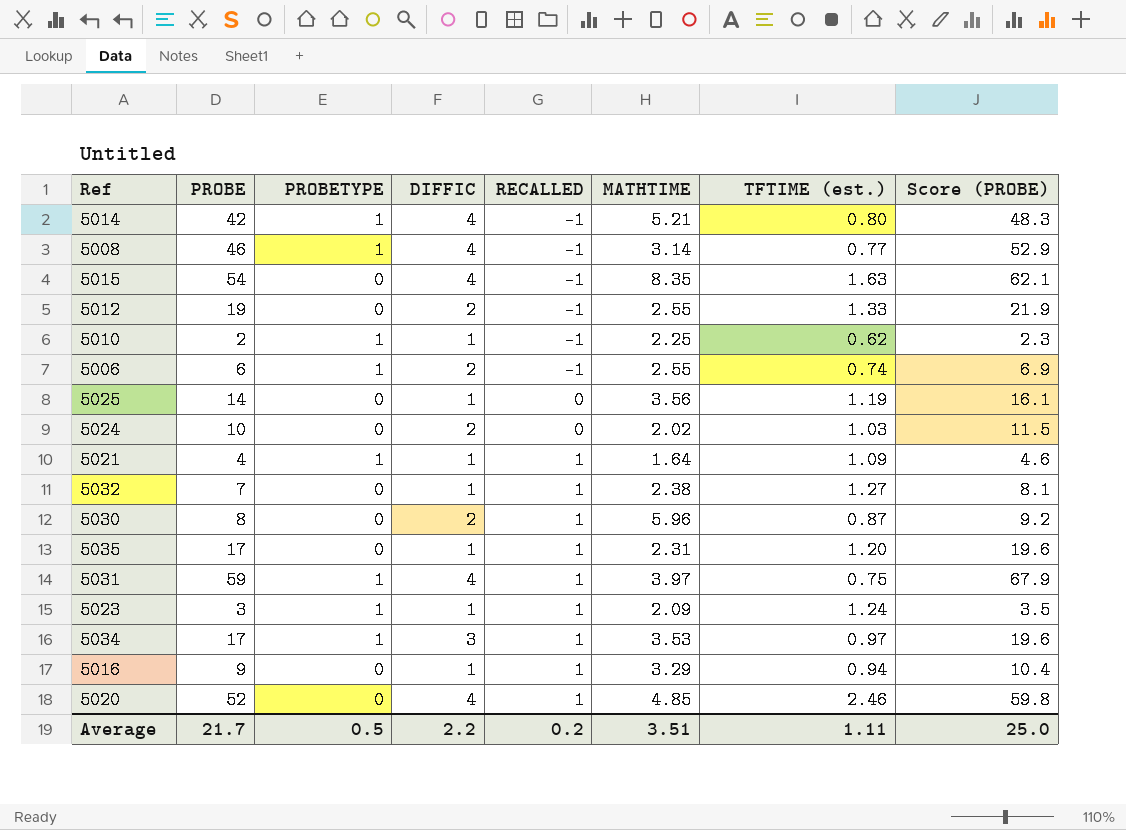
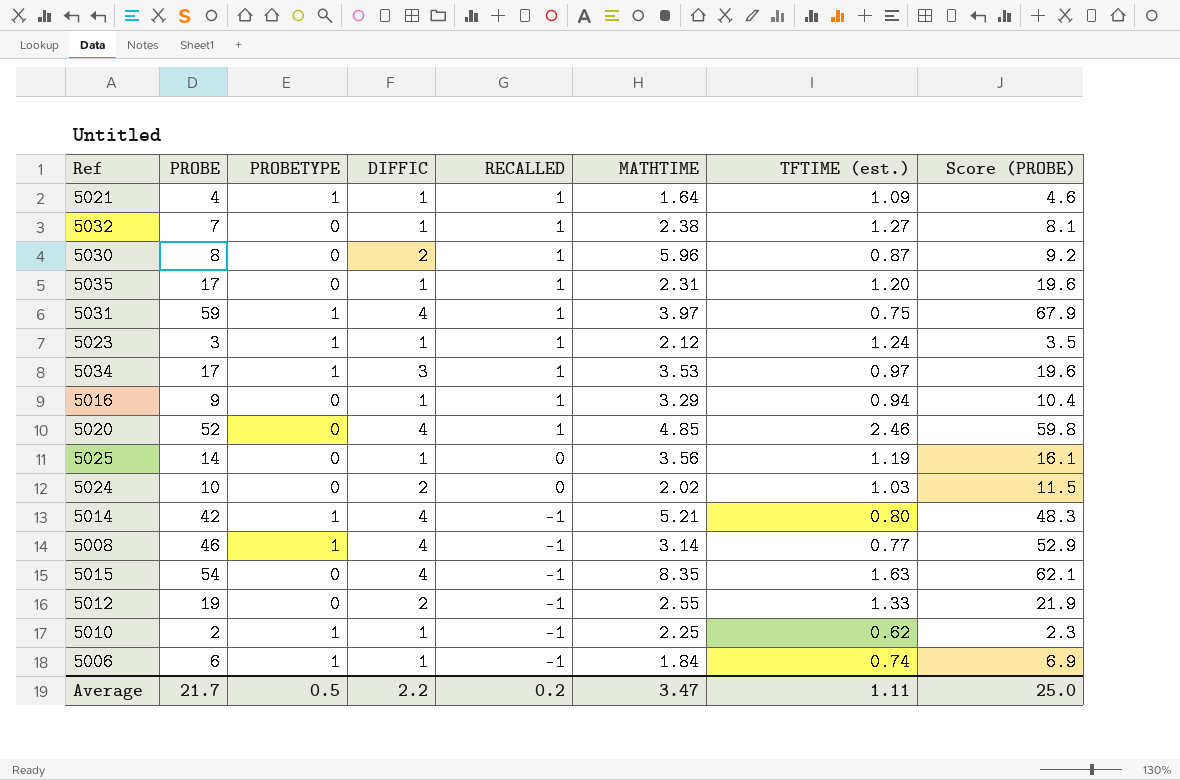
row order: RECALLED ascending -> RECALLED descending
5023 | MATHTIME: 2.09 -> 2.12
5006 | DIFFIC: 2 -> 1
5006 | MATHTIME: 2.55 -> 1.84
Average | MATHTIME: 3.51 -> 3.47

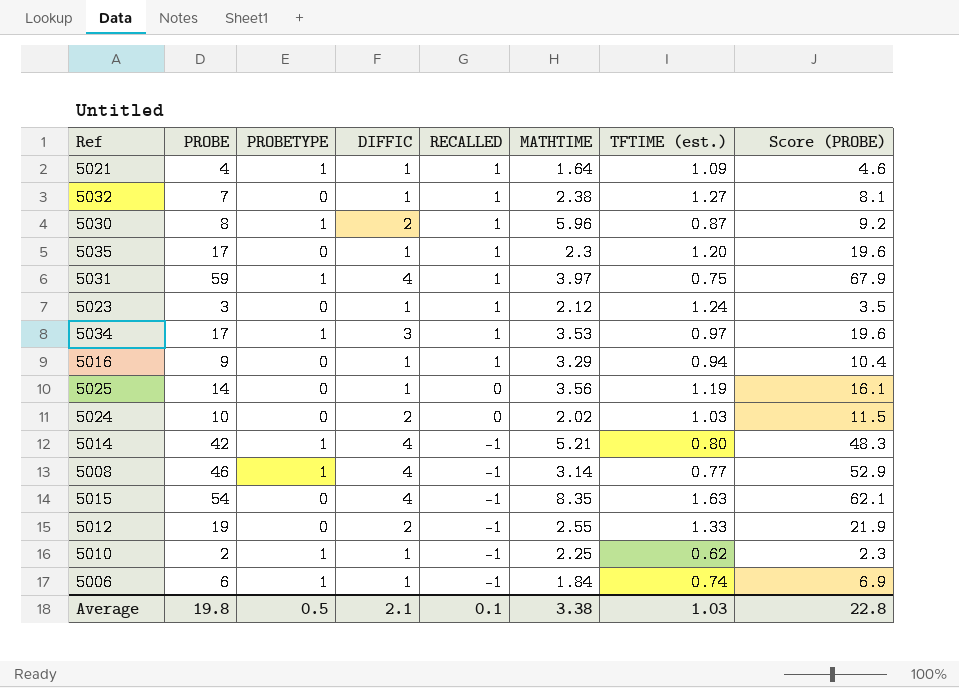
row 5020: 52 | 0 | 4 | 1 | 4.85 | 2.46 | 59.8 -> none
5030 | PROBETYPE: 0 -> 1
5035 | MATHTIME: 2.31 -> 2.3
5023 | PROBETYPE: 1 -> 0
Average | PROBE: 21.7 -> 19.8
Average | DIFFIC: 2.2 -> 2.1
Average | RECALLED: 0.2 -> 0.1
Average | MATHTIME: 3.47 -> 3.38
Average | TFTIME (est.): 1.11 -> 1.03
Average | Score (PROBE): 25.0 -> 22.8

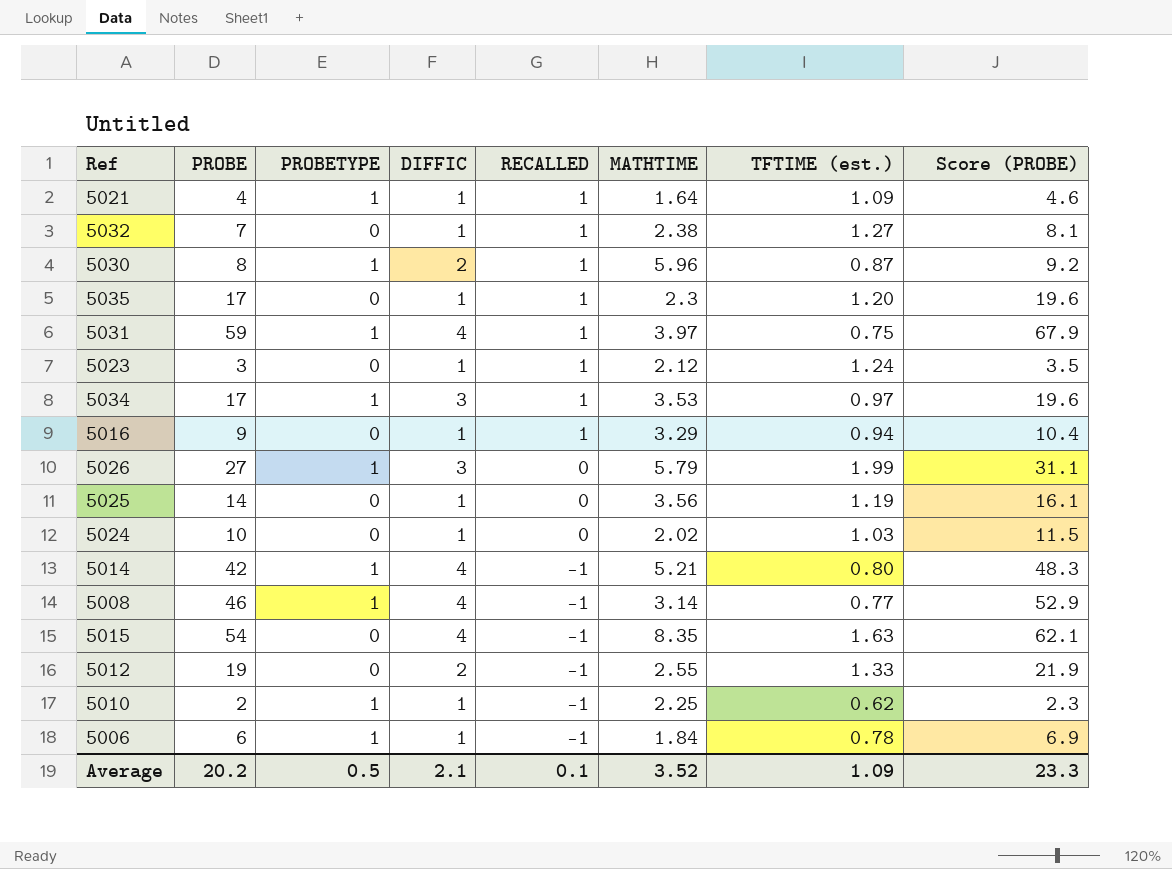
row 5026: none -> 27 | 1 | 3 | 0 | 5.79 | 1.99 | 31.1
5024 | DIFFIC: 2 -> 1
5006 | TFTIME (est.): 0.74 -> 0.78
Average | PROBE: 19.8 -> 20.2
Average | MATHTIME: 3.38 -> 3.52
Average | TFTIME (est.): 1.03 -> 1.09
Average | Score (PROBE): 22.8 -> 23.3

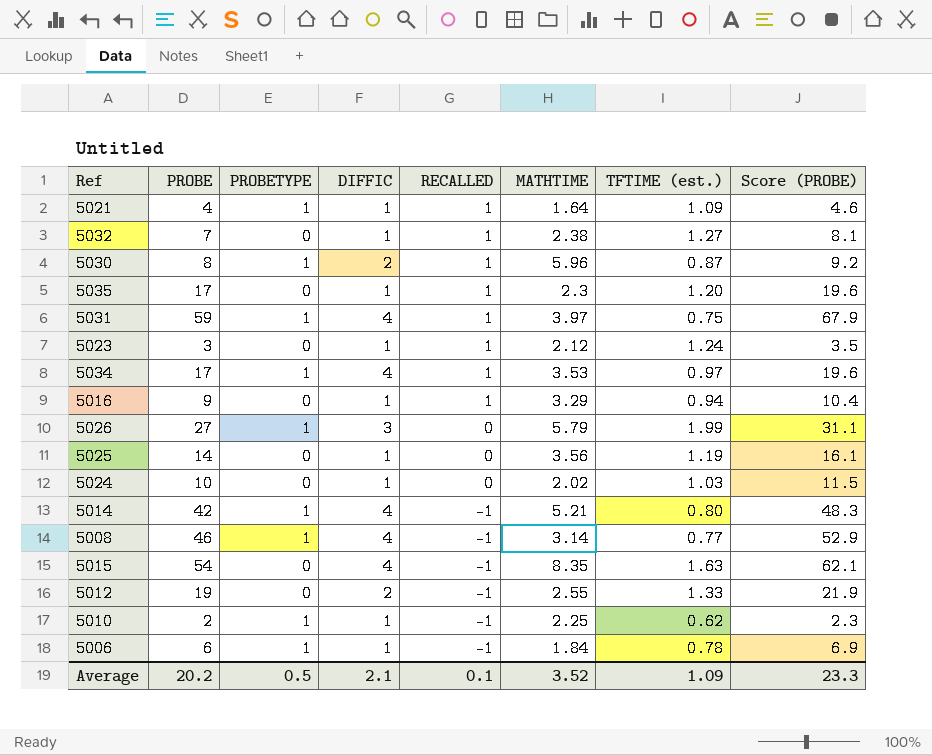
5034 | DIFFIC: 3 -> 4

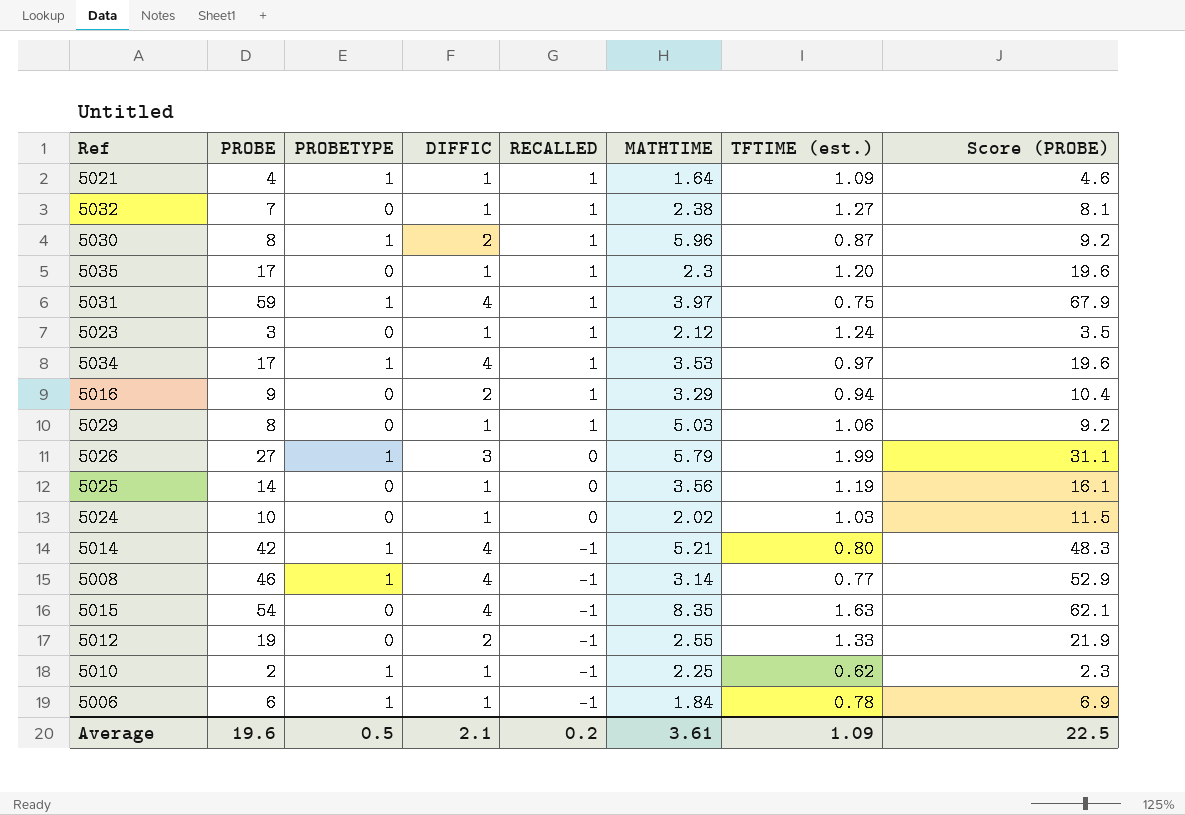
5016 | DIFFIC: 1 -> 2
row 5029: none -> 8 | 0 | 1 | 1 | 5.03 | 1.06 | 9.2
Average | PROBE: 20.2 -> 19.6
Average | RECALLED: 0.1 -> 0.2
Average | MATHTIME: 3.52 -> 3.61
Average | Score (PROBE): 23.3 -> 22.5

